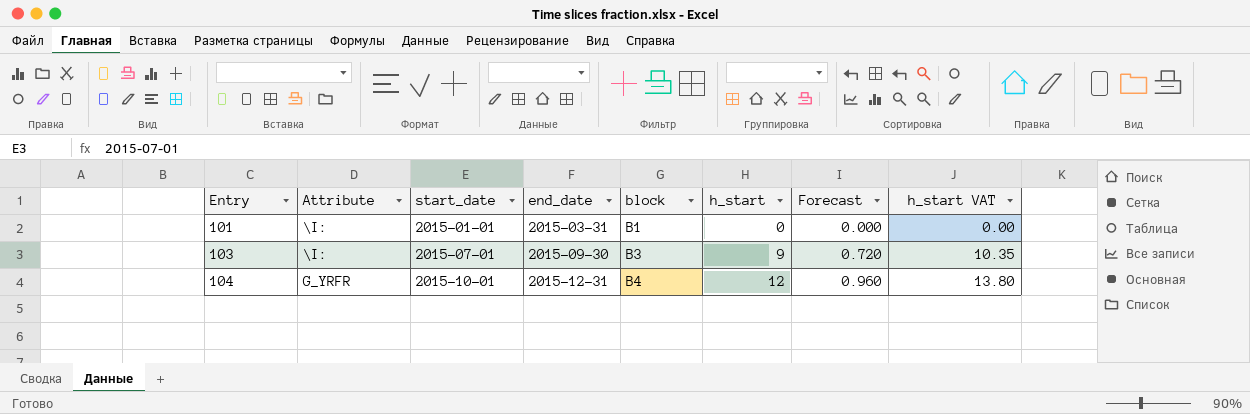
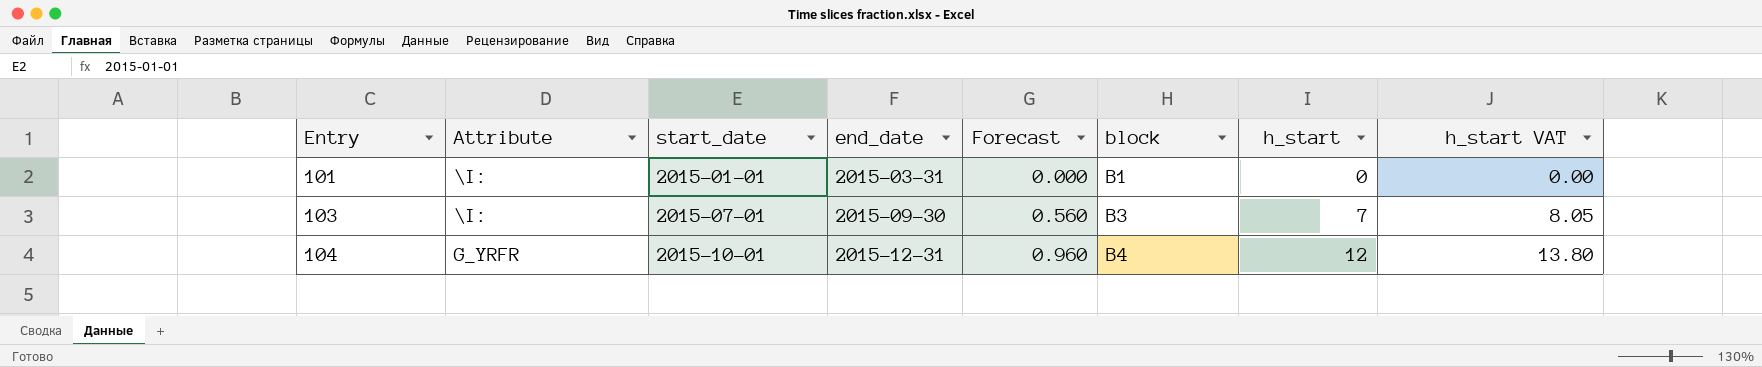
column Forecast | position: 7 -> 5
103 | Forecast: 0.720 -> 0.560
103 | h_start: 9 -> 7
103 | h_start VAT: 10.35 -> 8.05

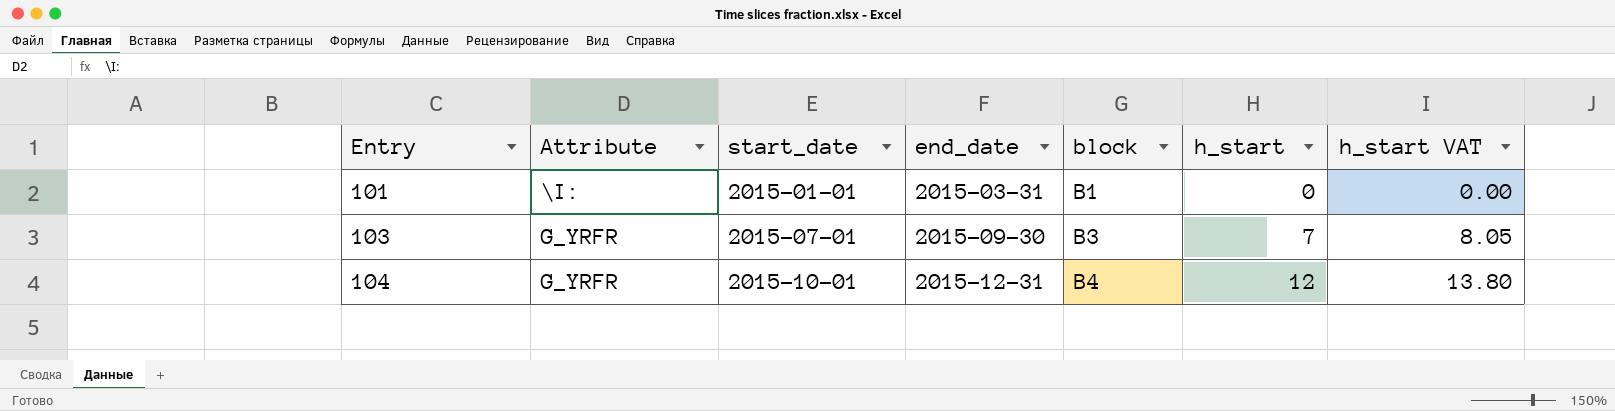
column Forecast | formula: [h_start] * 0.08 -> none
103 | Attribute: \I: -> G_YRFR

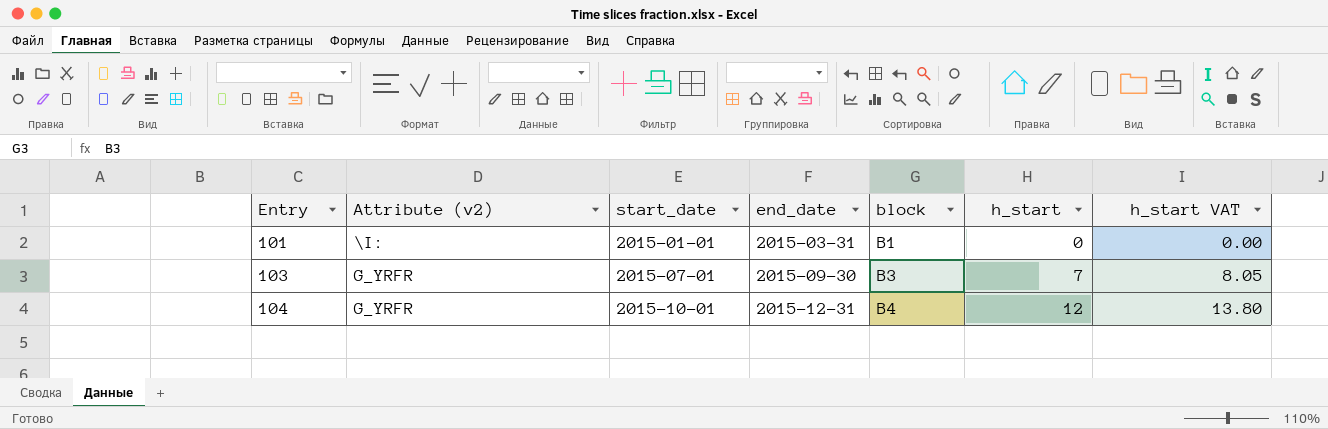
column name: Attribute -> Attribute (v2)

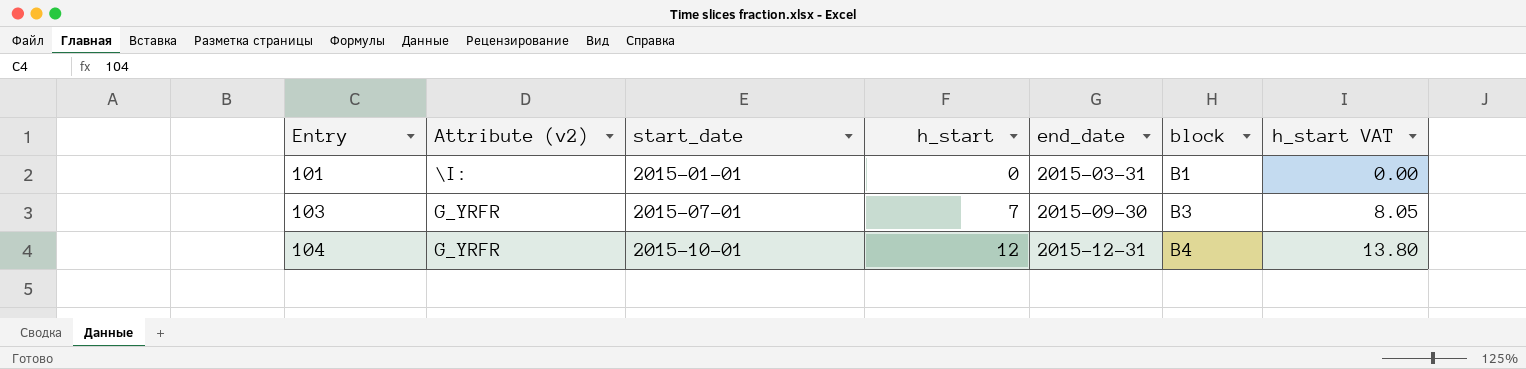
column h_start | position: 6 -> 4

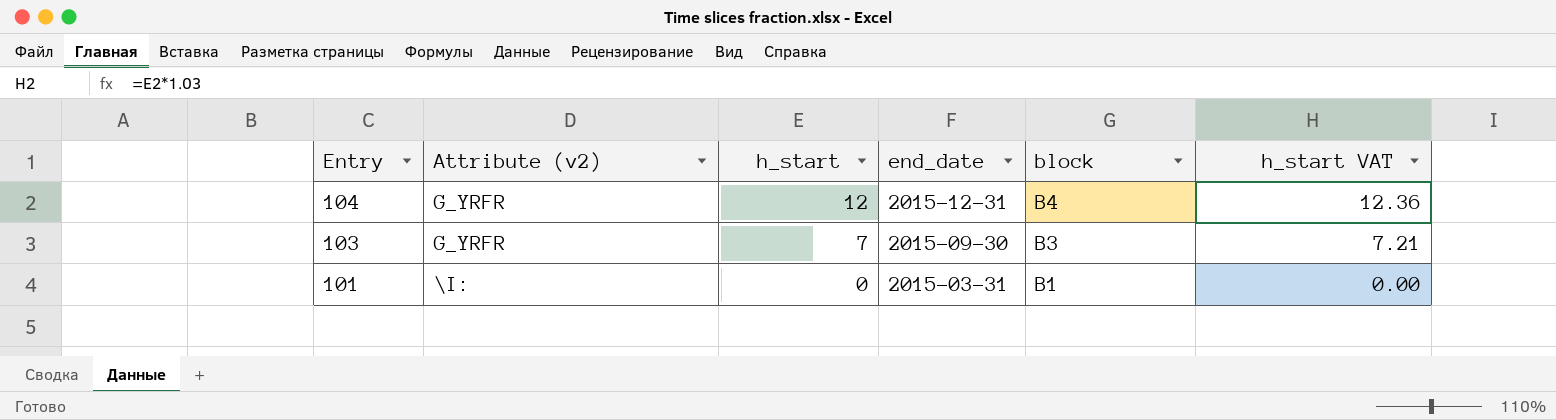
row order: Entry ascending -> Entry descending
column start_date | position: 3 -> none
column h_start VAT | formula: [h_start] * 1.15 -> [h_start] * 1.03

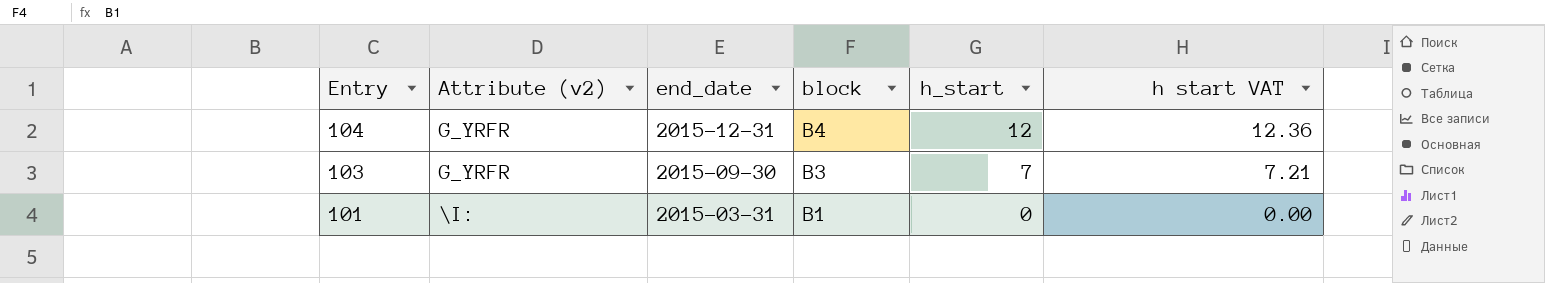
column h_start | position: 3 -> 5
column name: h_start VAT -> h start VAT

